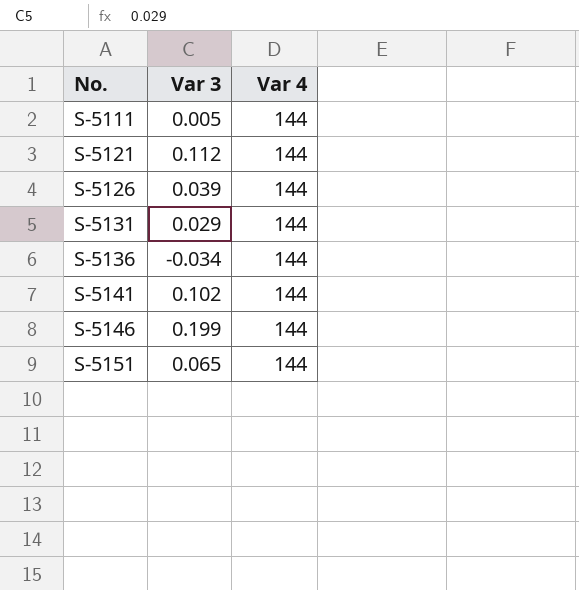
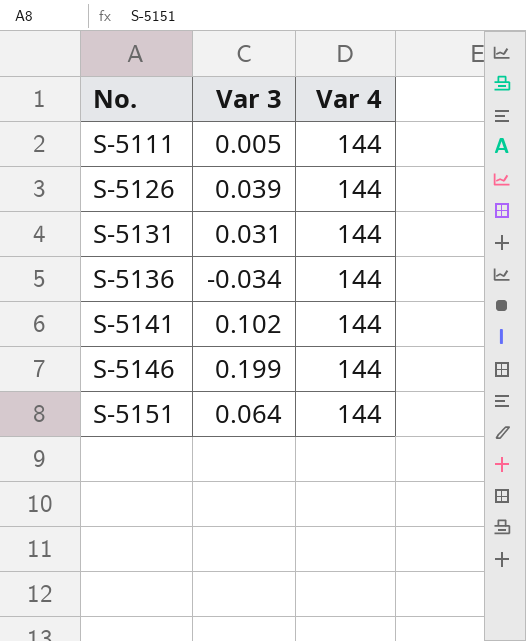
row S-5121: 0.112 | 144 -> none
S-5131 | Var 3: 0.029 -> 0.031
S-5151 | Var 3: 0.065 -> 0.064

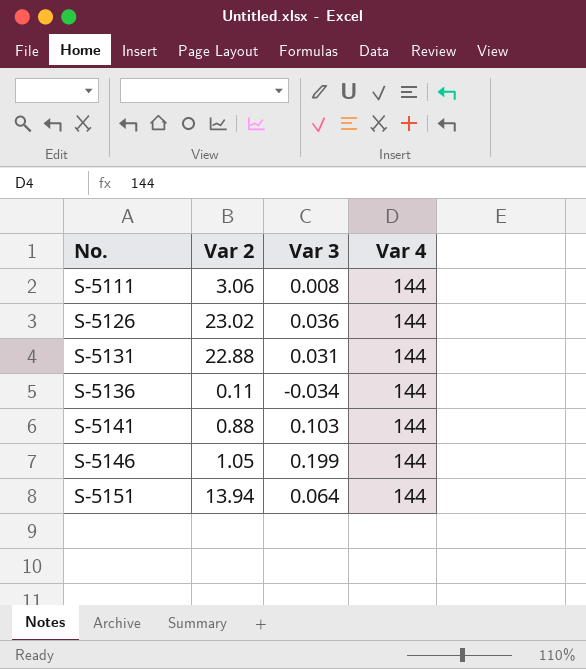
column Var 2 | position: none -> 2
S-5111 | Var 3: 0.005 -> 0.008
S-5126 | Var 3: 0.039 -> 0.036
S-5141 | Var 3: 0.102 -> 0.103

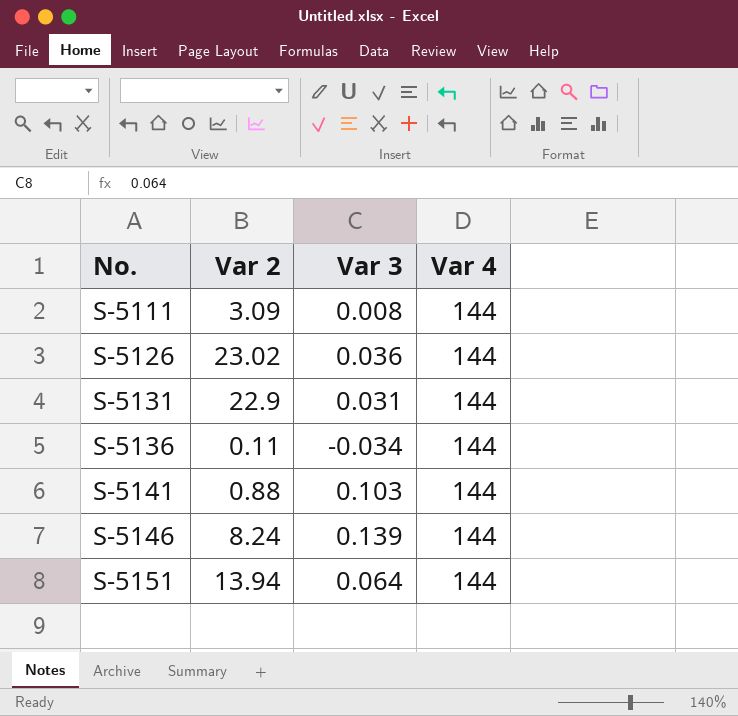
S-5111 | Var 2: 3.06 -> 3.09
S-5131 | Var 2: 22.88 -> 22.9
S-5146 | Var 2: 1.05 -> 8.24
S-5146 | Var 3: 0.199 -> 0.139

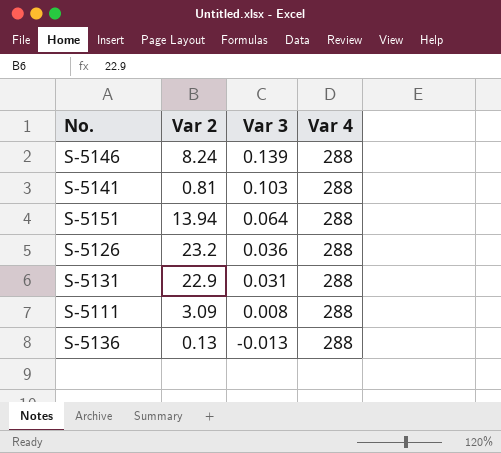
row order: No. ascending -> Var 3 descending
S-5146 | Var 4: 144 -> 288
S-5141 | Var 2: 0.88 -> 0.81
S-5141 | Var 4: 144 -> 288
S-5151 | Var 4: 144 -> 288
S-5126 | Var 2: 23.02 -> 23.2
S-5126 | Var 4: 144 -> 288
S-5131 | Var 4: 144 -> 288
S-5111 | Var 4: 144 -> 288
S-5136 | Var 2: 0.11 -> 0.13
S-5136 | Var 3: -0.034 -> -0.013
S-5136 | Var 4: 144 -> 288

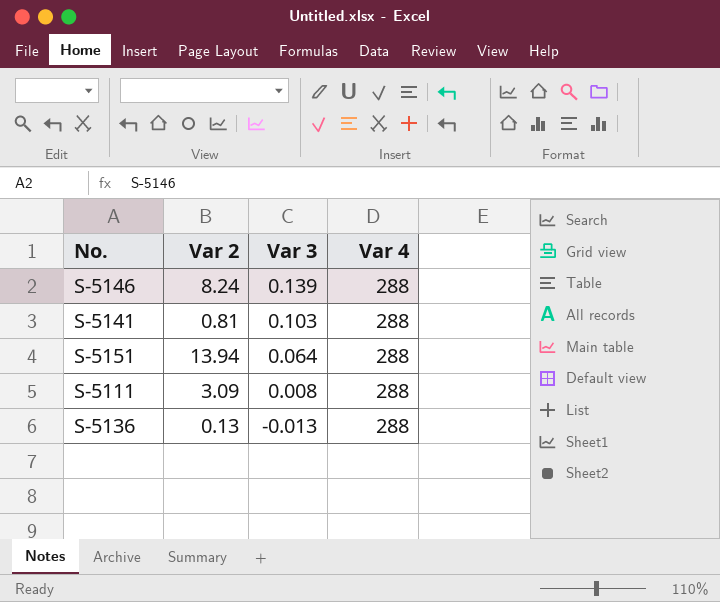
row S-5126: 23.2 | 0.036 | 288 -> none
row S-5131: 22.9 | 0.031 | 288 -> none

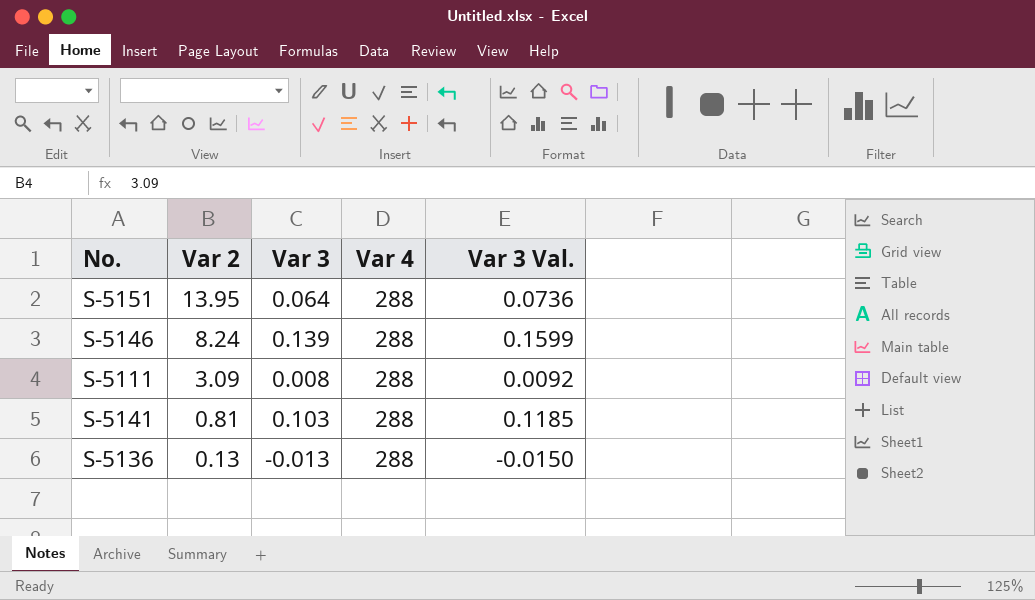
row order: Var 3 descending -> Var 2 descending
column Var 3 Val. | formula: none -> [Var 3] * 1.15
S-5151 | Var 2: 13.94 -> 13.95

